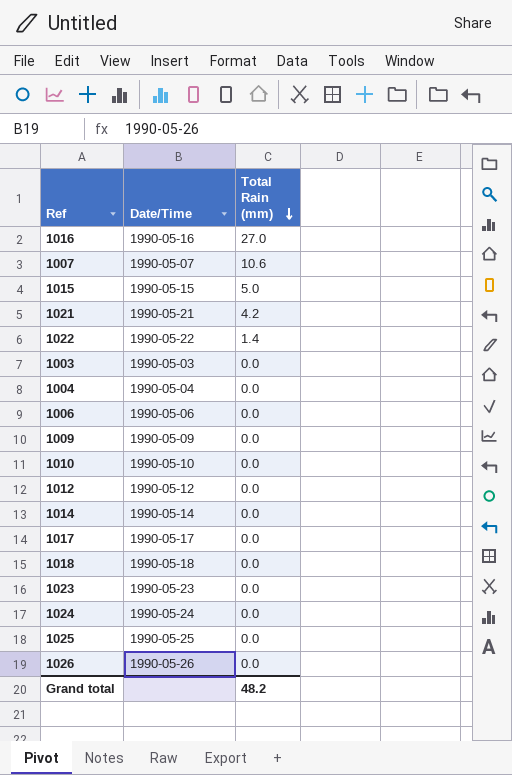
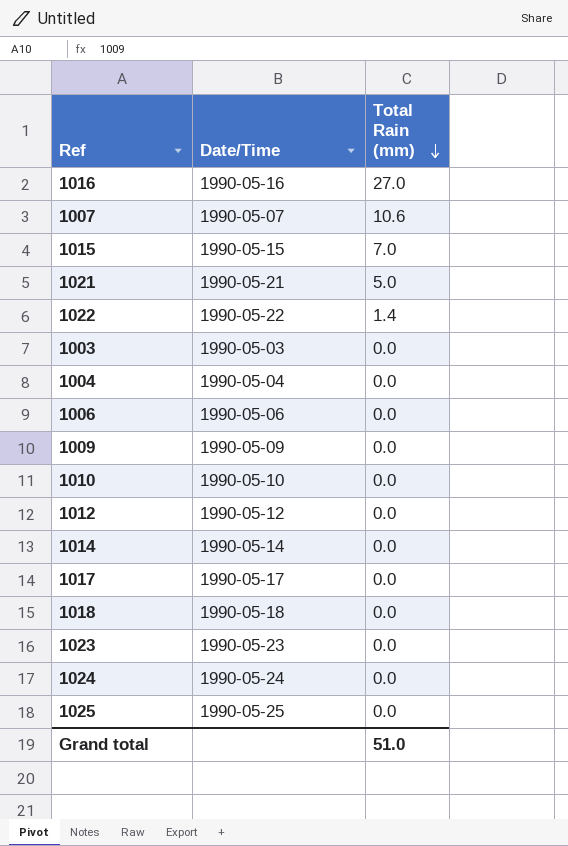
row 1026: 1990-05-26 | 0.0 -> none
1015 | Total Rain (mm): 5.0 -> 7.0
1021 | Total Rain (mm): 4.2 -> 5.0
Grand total | Total Rain (mm): 48.2 -> 51.0

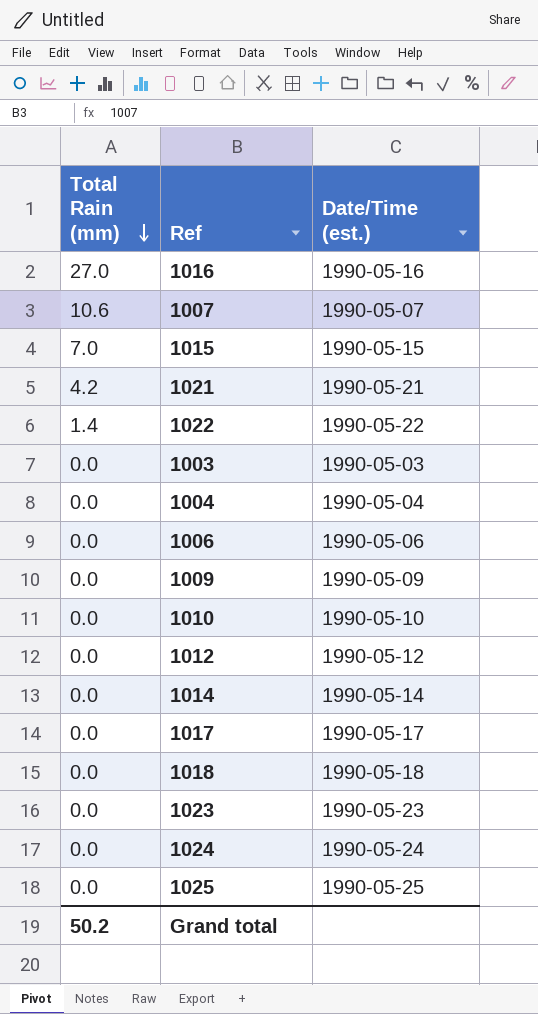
column Total Rain (mm) | position: 3 -> 1
column name: Date/Time -> Date/Time (est.)
1021 | Total Rain (mm): 5.0 -> 4.2
Grand total | Total Rain (mm): 51.0 -> 50.2

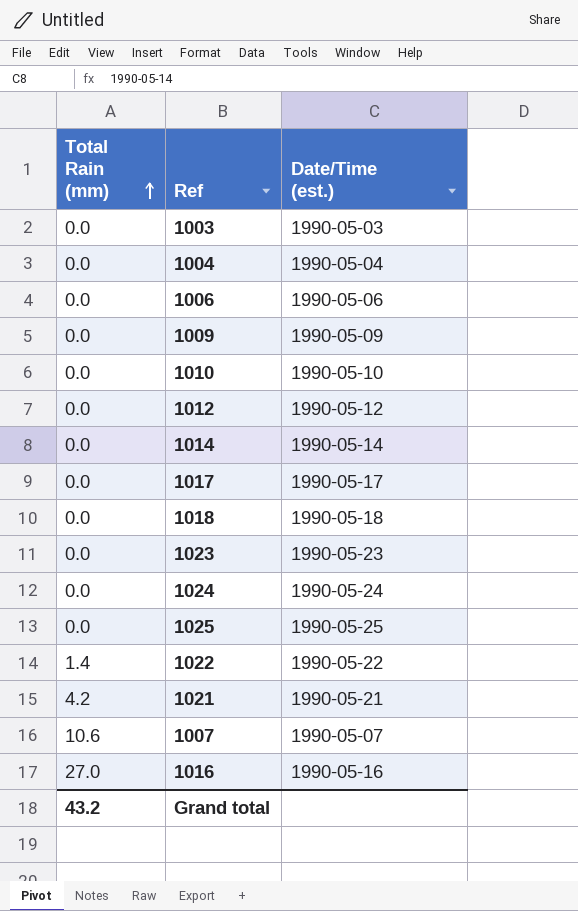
row order: Total Rain (mm) descending -> Total Rain (mm) ascending
row 1015: 7.0 | 1990-05-15 -> none
Grand total | Total Rain (mm): 50.2 -> 43.2

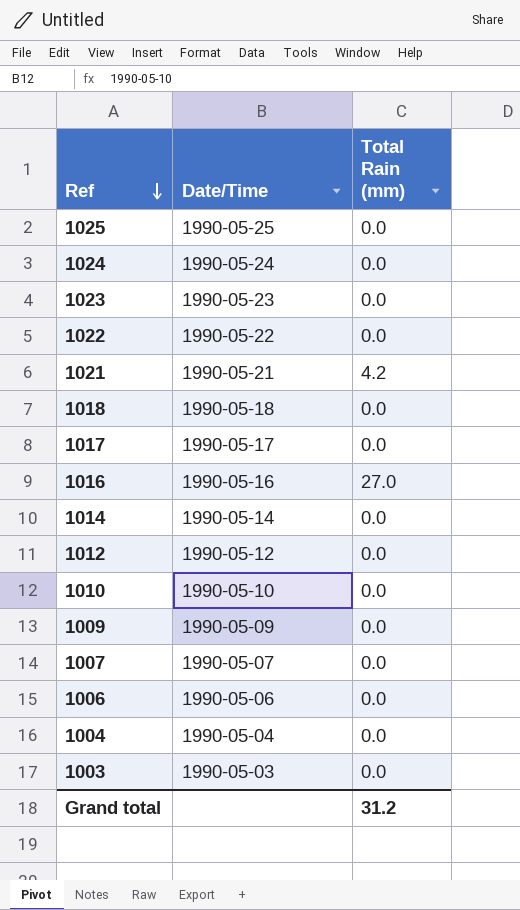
row order: Total Rain (mm) ascending -> Ref descending
column name: Date/Time (est.) -> Date/Time
column Total Rain (mm) | position: 1 -> 3
1022 | Total Rain (mm): 1.4 -> 0.0
1007 | Total Rain (mm): 10.6 -> 0.0
Grand total | Total Rain (mm): 43.2 -> 31.2

